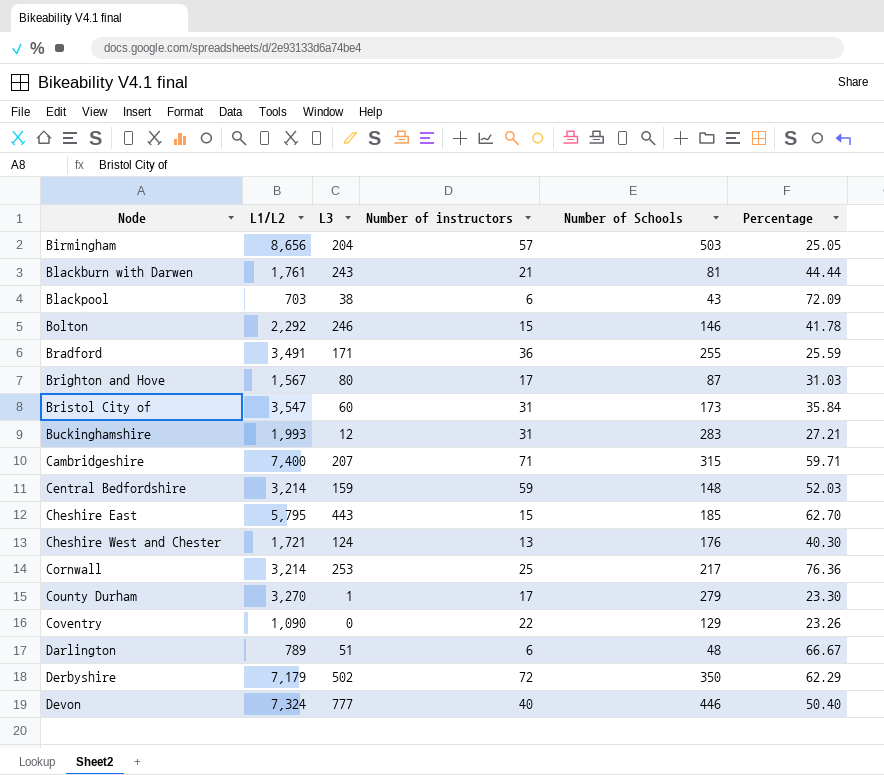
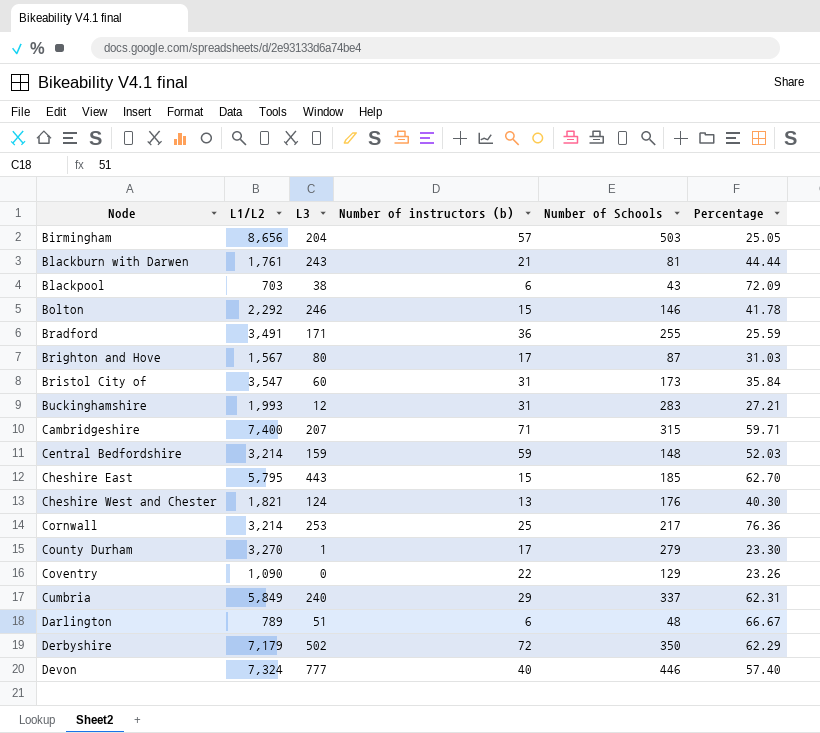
column name: Number of instructors -> Number of instructors (b)
Cheshire West and Chester | L1/L2: 1,721 -> 1,821
row Cumbria: none -> 5,849 | 240 | 29 | 337 | 62.31
Devon | Percentage: 50.40 -> 57.40

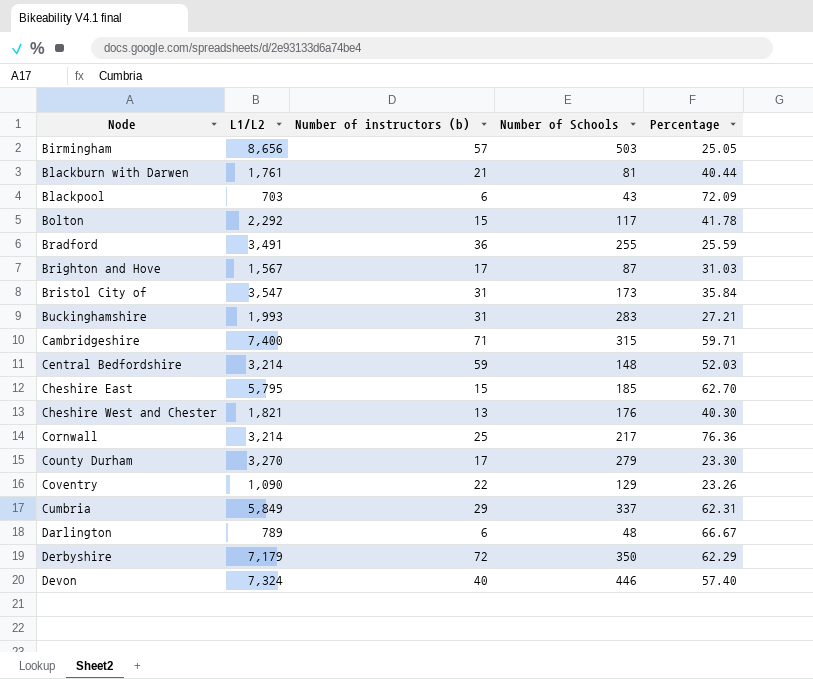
column L3 | position: 3 -> none
Blackburn with Darwen | Percentage: 44.44 -> 40.44
Bolton | Number of Schools: 146 -> 117

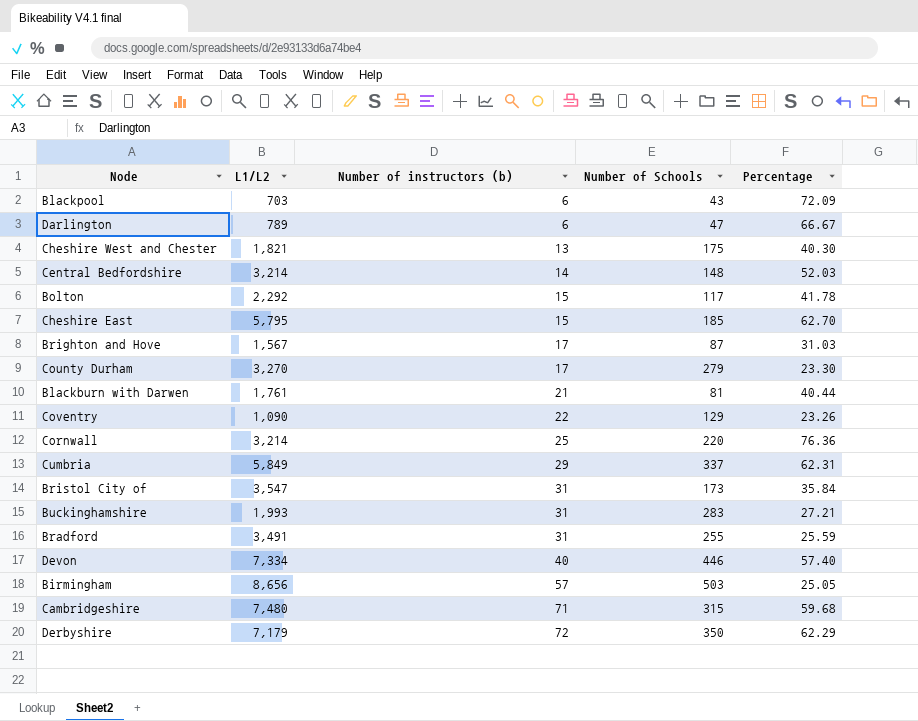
row order: Node ascending -> Number of instructors (b) ascending
Darlington | Number of Schools: 48 -> 47
Cheshire West and Chester | Number of Schools: 176 -> 175
Central Bedfordshire | Number of instructors (b): 59 -> 14
Cornwall | Number of Schools: 217 -> 220
Bradford | Number of instructors (b): 36 -> 31
Devon | L1/L2: 7,324 -> 7,334
Cambridgeshire | L1/L2: 7,400 -> 7,480
Cambridgeshire | Percentage: 59.71 -> 59.68

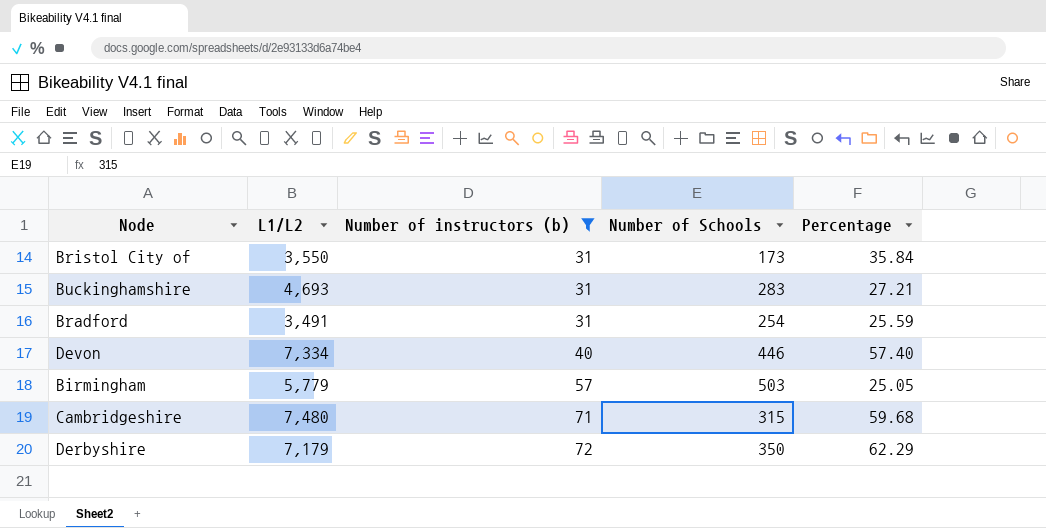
filter: none -> Number of instructors (b) >= 31
Bristol City of | L1/L2: 3,547 -> 3,550
Buckinghamshire | L1/L2: 1,993 -> 4,693
Bradford | Number of Schools: 255 -> 254
Birmingham | L1/L2: 8,656 -> 5,779

